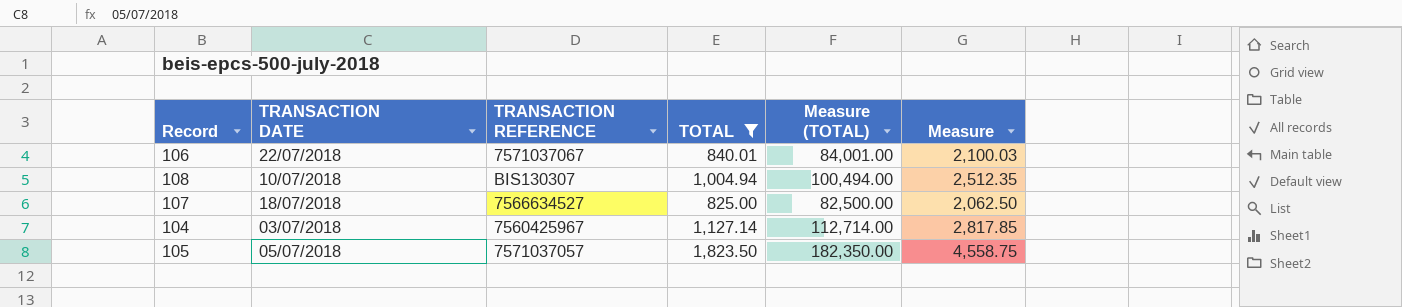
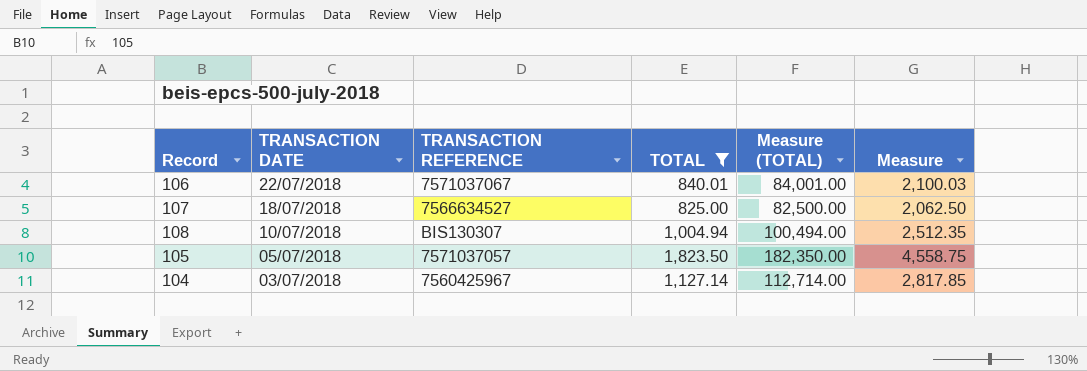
row order: none -> TRANSACTION DATE descending

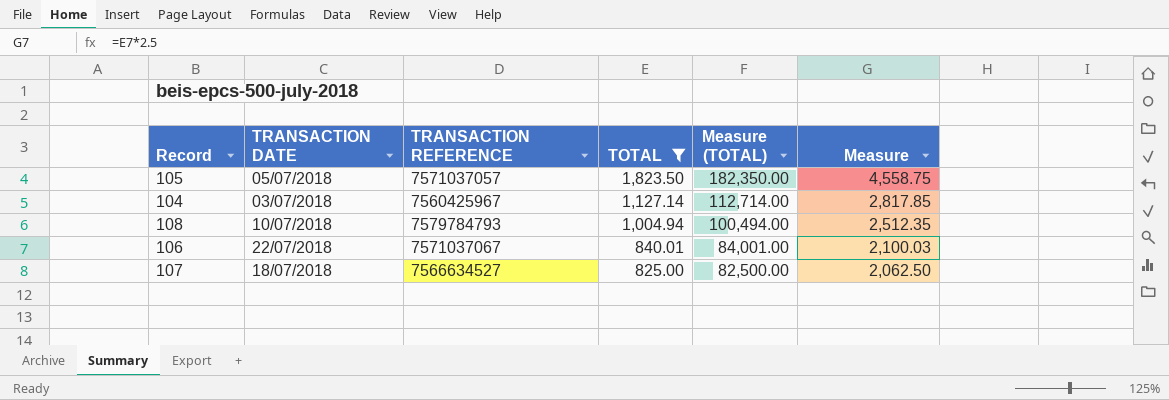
row order: TRANSACTION DATE descending -> TOTAL descending
108 | TRANSACTION REFERENCE: BIS130307 -> 7579784793

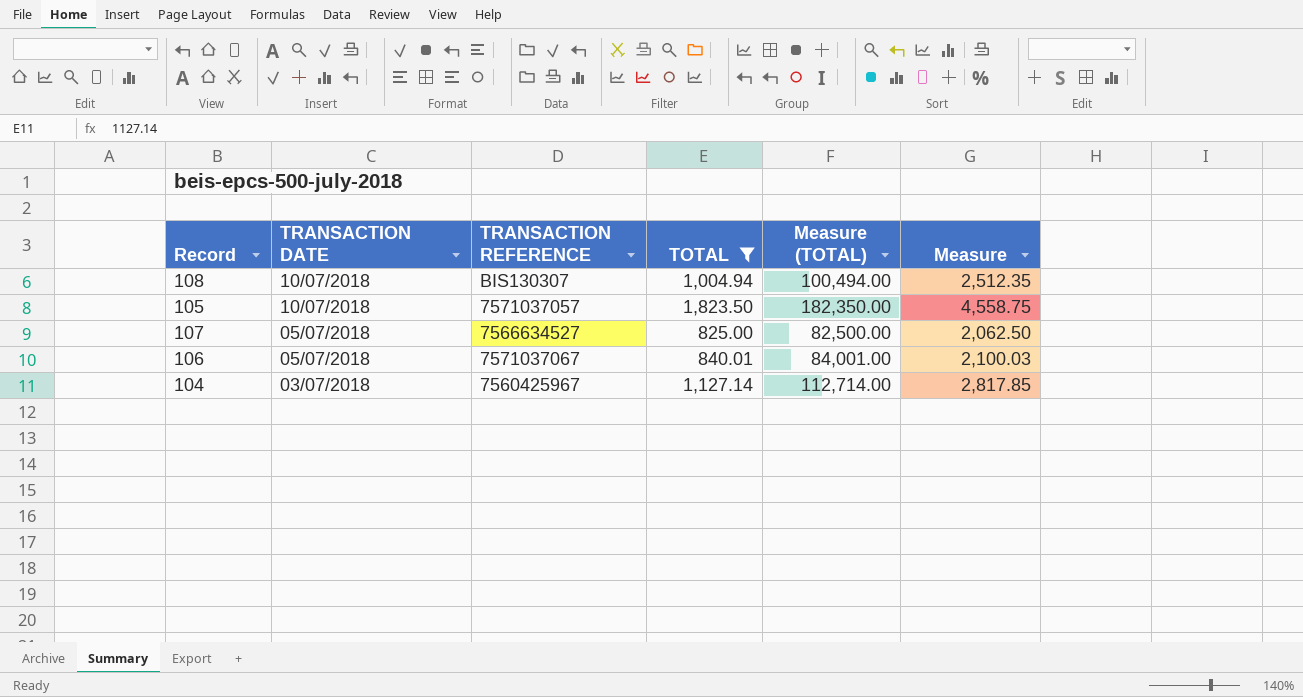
row order: TOTAL descending -> TRANSACTION DATE descending
108 | TRANSACTION REFERENCE: 7579784793 -> BIS130307
105 | TRANSACTION DATE: 05/07/2018 -> 10/07/2018
107 | TRANSACTION DATE: 18/07/2018 -> 05/07/2018
106 | TRANSACTION DATE: 22/07/2018 -> 05/07/2018

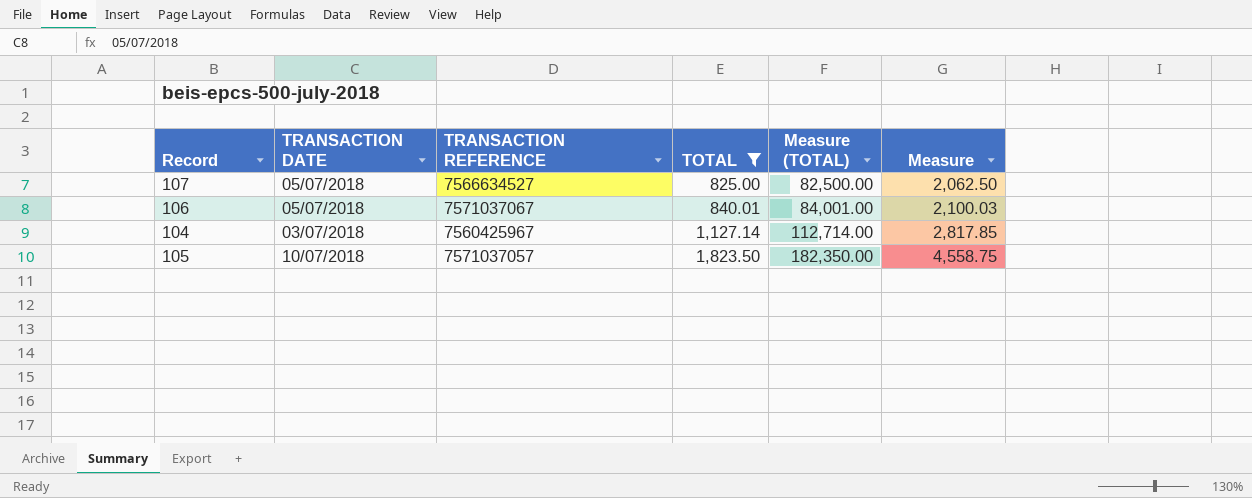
row order: TRANSACTION DATE descending -> TOTAL ascending
row 108: 10/07/2018 | BIS130307 | 1,004.94 | 100,494.00 | 2,512.35 -> none

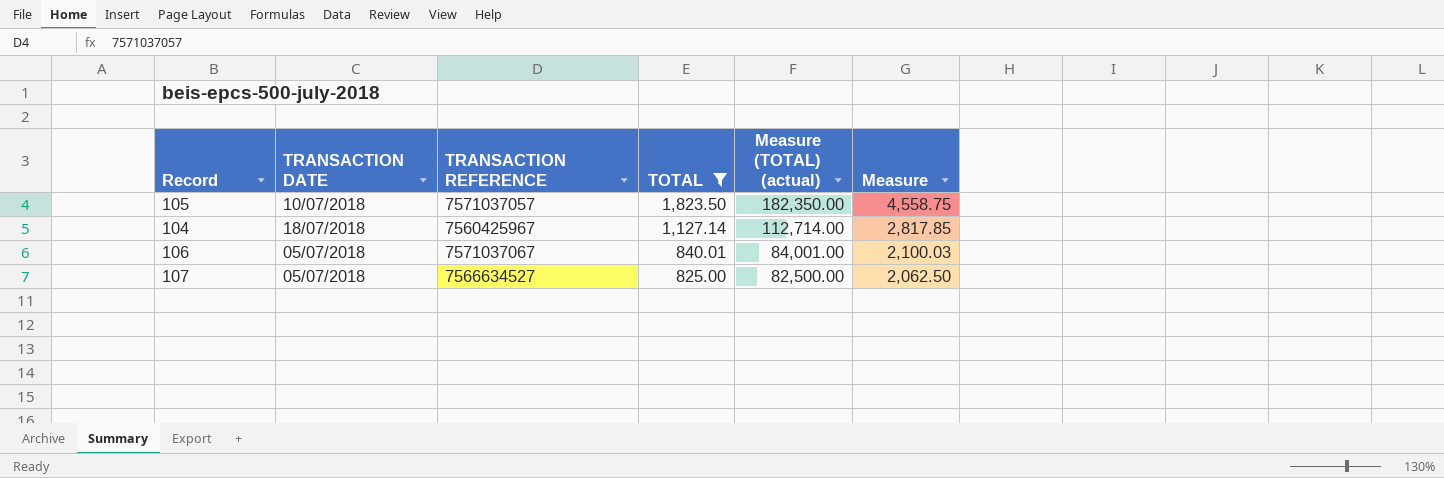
row order: TOTAL ascending -> TOTAL descending
column name: Measure (TOTAL) -> Measure (TOTAL) (actual)
104 | TRANSACTION DATE: 03/07/2018 -> 18/07/2018

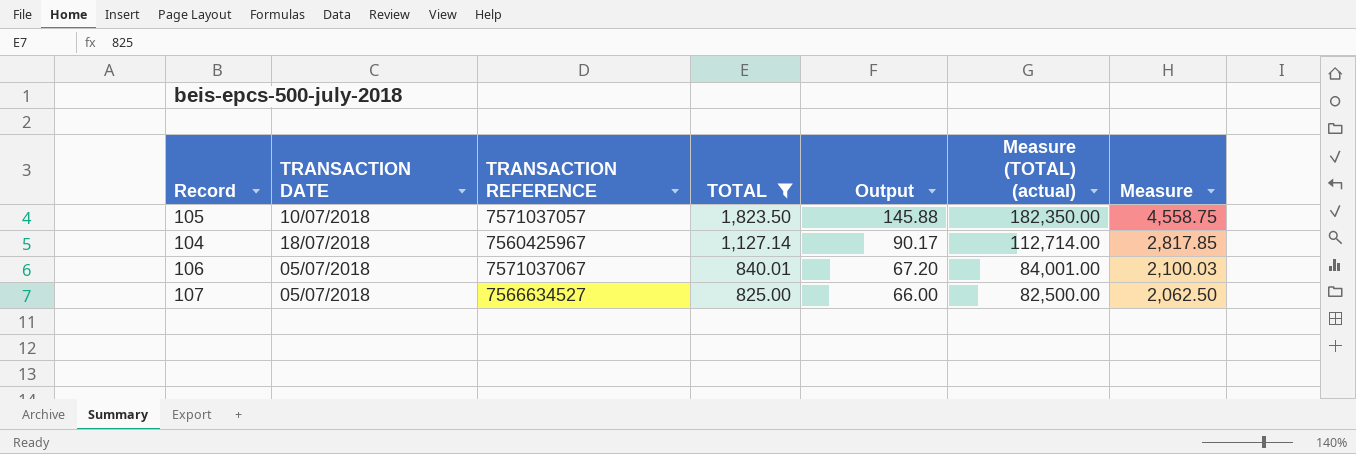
column Output | formula: none -> [TOTAL] * 0.08

